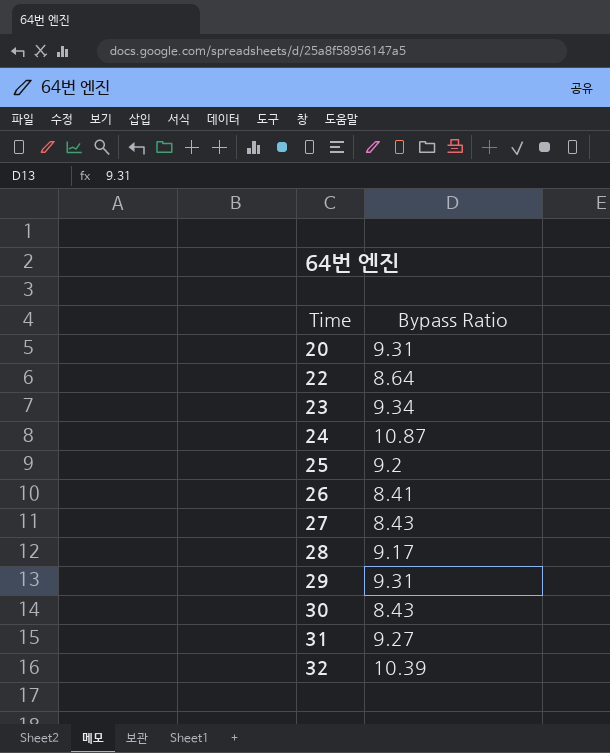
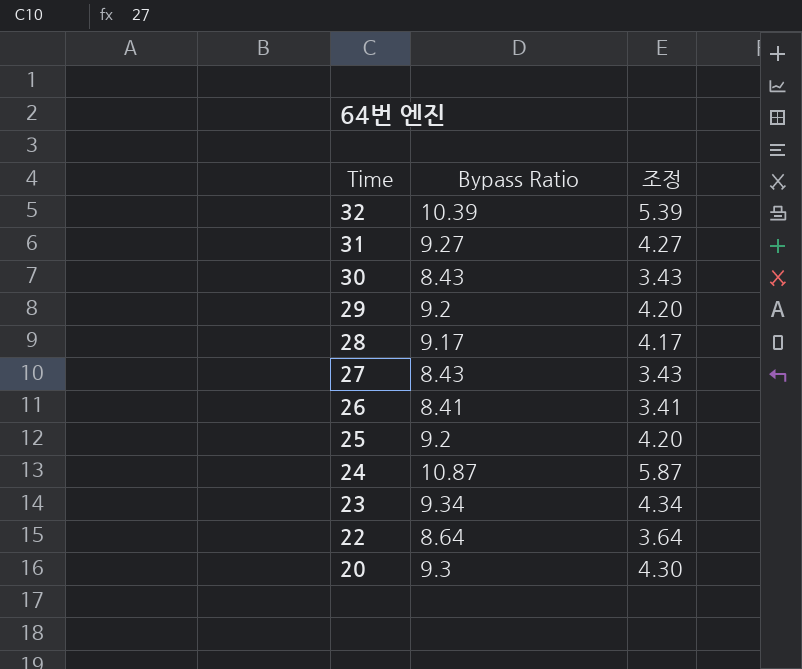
row order: Time ascending -> Time descending
column 조정 | formula: none -> [Bypass Ratio] - 5
29 | Bypass Ratio: 9.31 -> 9.2
20 | Bypass Ratio: 9.31 -> 9.3

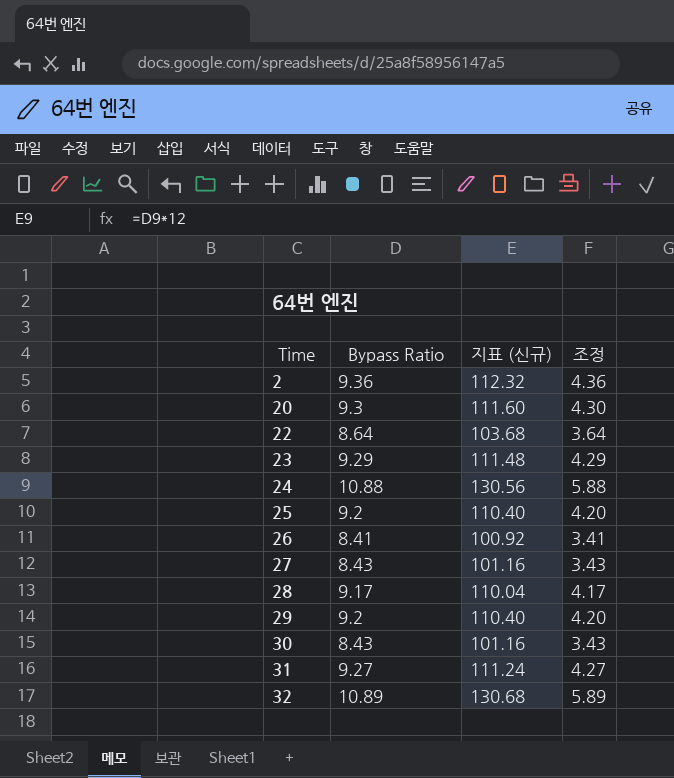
row order: Time descending -> Time ascending
column 지표 (신규) | formula: none -> [Bypass Ratio] * 12
row 2: none -> 9.36 | 112.32 | 4.36
23 | Bypass Ratio: 9.34 -> 9.29
23 | 조정: 4.34 -> 4.29
24 | Bypass Ratio: 10.87 -> 10.88
24 | 조정: 5.87 -> 5.88
32 | Bypass Ratio: 10.39 -> 10.89
32 | 조정: 5.39 -> 5.89

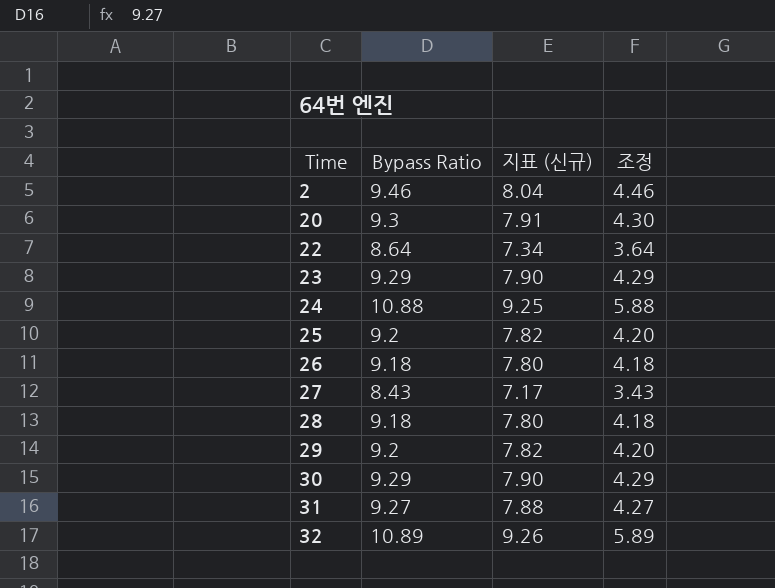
column 지표 (신규) | formula: [Bypass Ratio] * 12 -> [Bypass Ratio] * 0.85
2 | Bypass Ratio: 9.36 -> 9.46
2 | 조정: 4.36 -> 4.46
26 | Bypass Ratio: 8.41 -> 9.18
26 | 조정: 3.41 -> 4.18
28 | Bypass Ratio: 9.17 -> 9.18
28 | 조정: 4.17 -> 4.18
30 | Bypass Ratio: 8.43 -> 9.29
30 | 조정: 3.43 -> 4.29

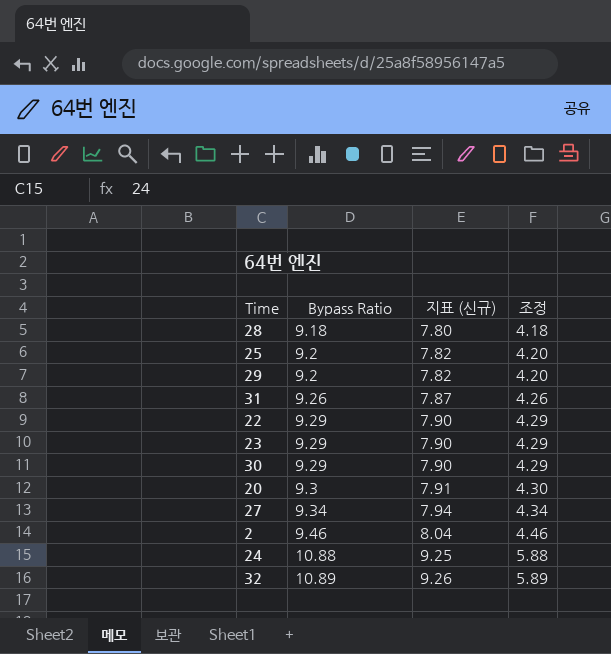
row order: Time ascending -> Bypass Ratio ascending
row 26: 9.18 | 7.80 | 4.18 -> none
31 | Bypass Ratio: 9.27 -> 9.26
31 | 지표 (신규): 7.88 -> 7.87
31 | 조정: 4.27 -> 4.26
22 | Bypass Ratio: 8.64 -> 9.29
22 | 지표 (신규): 7.34 -> 7.90
22 | 조정: 3.64 -> 4.29
27 | Bypass Ratio: 8.43 -> 9.34
27 | 지표 (신규): 7.17 -> 7.94
27 | 조정: 3.43 -> 4.34

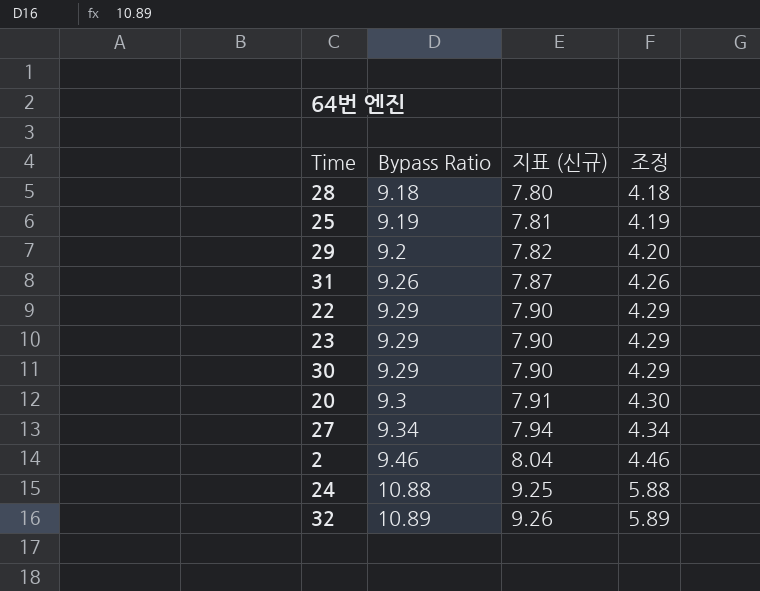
25 | Bypass Ratio: 9.2 -> 9.19
25 | 지표 (신규): 7.82 -> 7.81
25 | 조정: 4.20 -> 4.19

